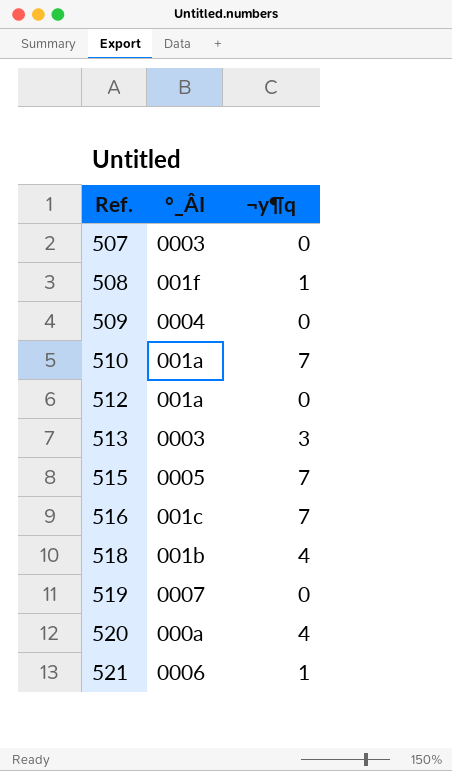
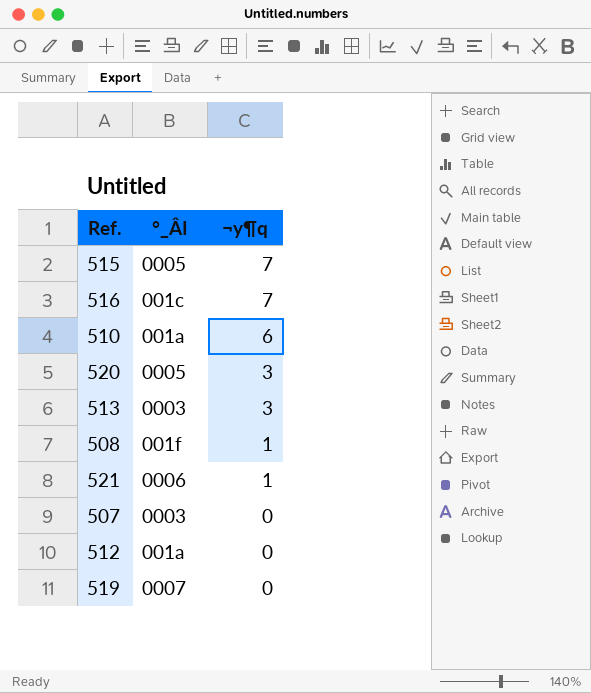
row order: Ref. ascending -> ¬y¶q descending
row 509: 0004 | 0 -> none
row 518: 001b | 4 -> none
510 | ¬y¶q: 7 -> 6
520 | °_ÂI: 000a -> 0005
520 | ¬y¶q: 4 -> 3

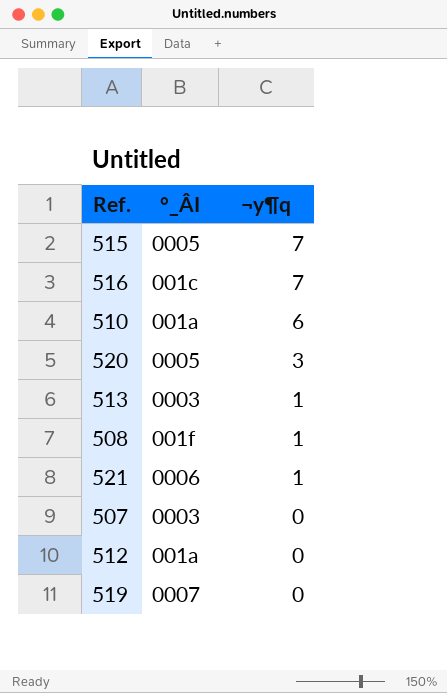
513 | ¬y¶q: 3 -> 1

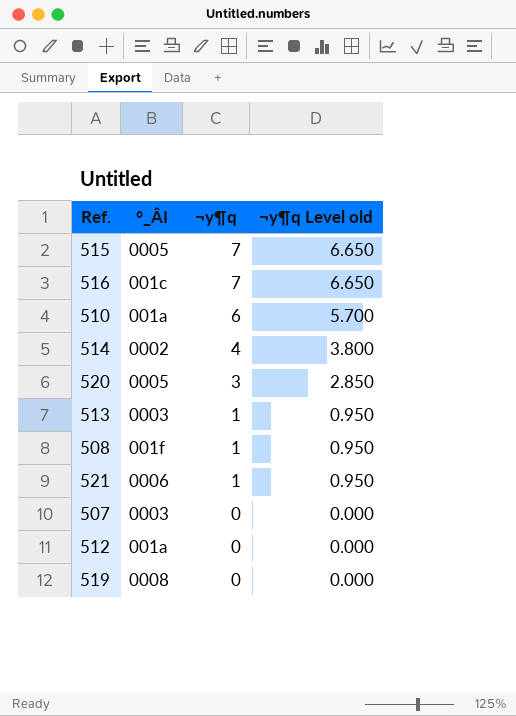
column ¬y¶q Level old | formula: none -> [¬y¶q] * 0.95
row 514: none -> 0002 | 4 | 3.800
519 | °_ÂI: 0007 -> 0008

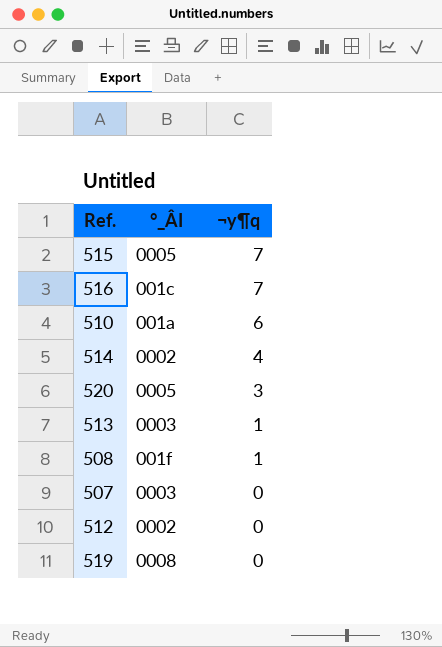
column ¬y¶q Level old | formula: [¬y¶q] * 0.95 -> none
row 521: 0006 | 1 | 0.950 -> none
512 | °_ÂI: 001a -> 0002

